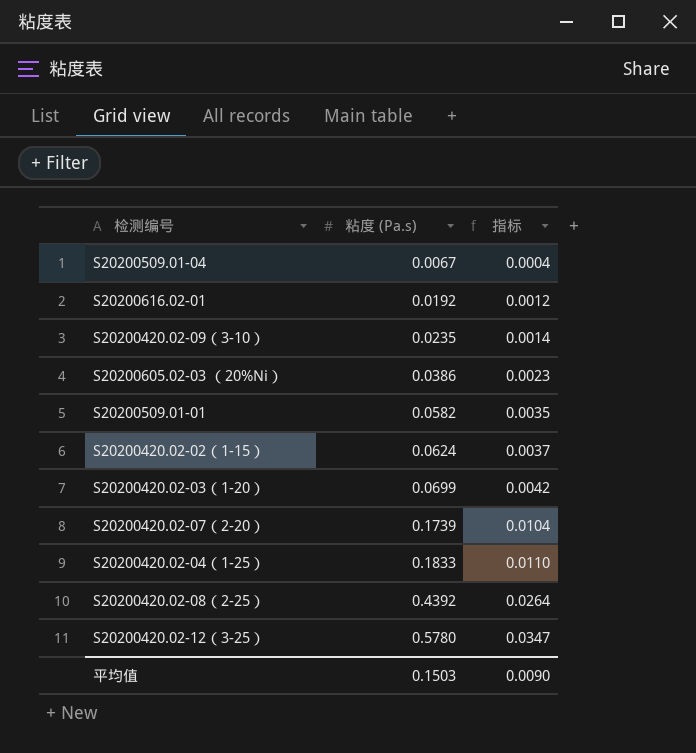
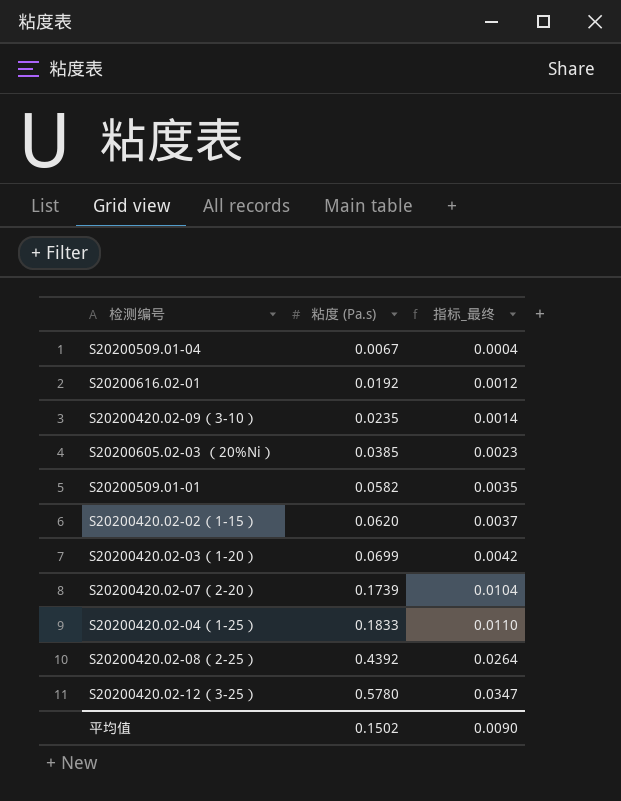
column name: 指标 -> 指标_最终
S20200605.02-03 （20%Ni） | 粘度 (Pa.s): 0.0386 -> 0.0385
S20200420.02-02（1-15） | 粘度 (Pa.s): 0.0624 -> 0.0620
平均值 | 粘度 (Pa.s): 0.1503 -> 0.1502

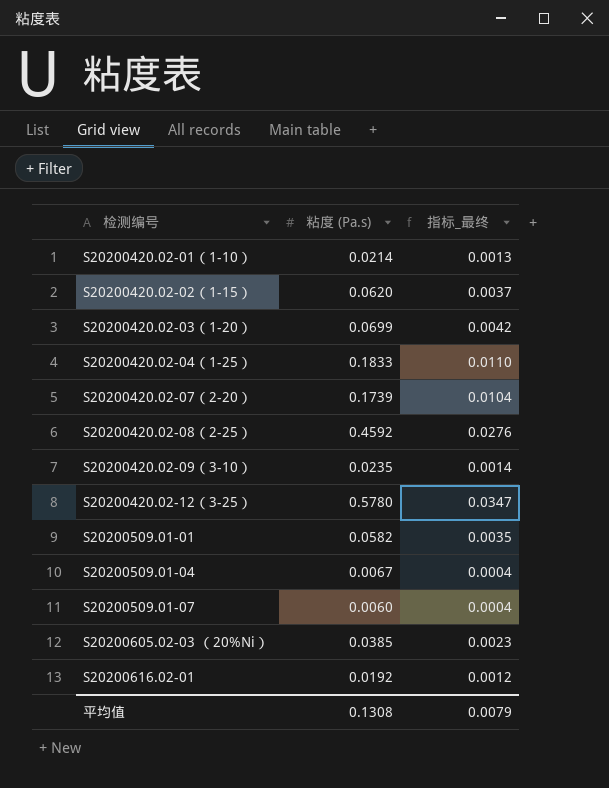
row order: 粘度 (Pa.s) ascending -> 检测编号 ascending
row S20200420.02-01（1-10）: none -> 0.0214 | 0.0013
S20200420.02-08（2-25） | 粘度 (Pa.s): 0.4392 -> 0.4592
S20200420.02-08（2-25） | 指标_最终: 0.0264 -> 0.0276
row S20200509.01-07: none -> 0.0060 | 0.0004
平均值 | 粘度 (Pa.s): 0.1502 -> 0.1308
平均值 | 指标_最终: 0.0090 -> 0.0079

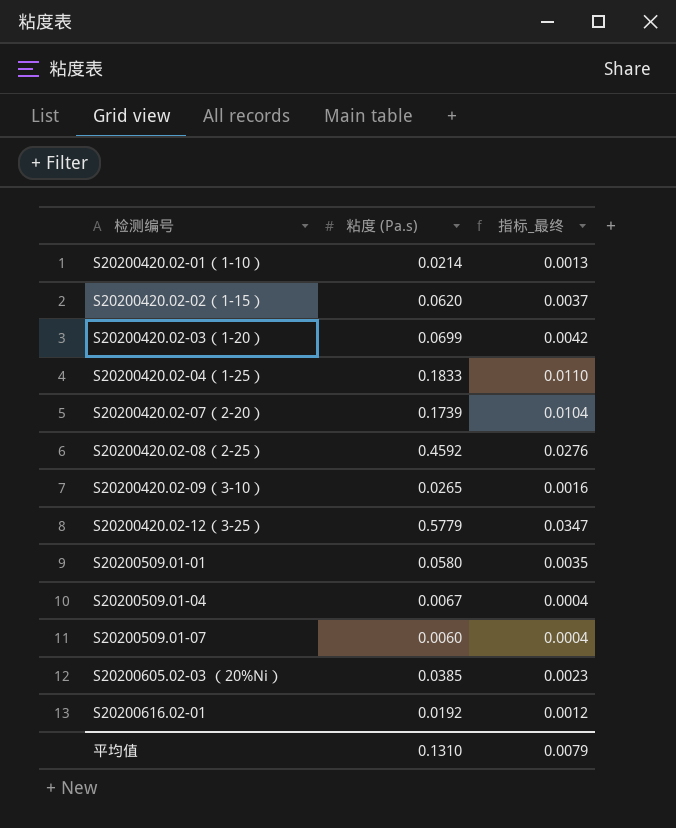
S20200420.02-09（3-10） | 粘度 (Pa.s): 0.0235 -> 0.0265
S20200420.02-09（3-10） | 指标_最终: 0.0014 -> 0.0016
S20200420.02-12（3-25） | 粘度 (Pa.s): 0.5780 -> 0.5779
S20200509.01-01 | 粘度 (Pa.s): 0.0582 -> 0.0580
平均值 | 粘度 (Pa.s): 0.1308 -> 0.1310

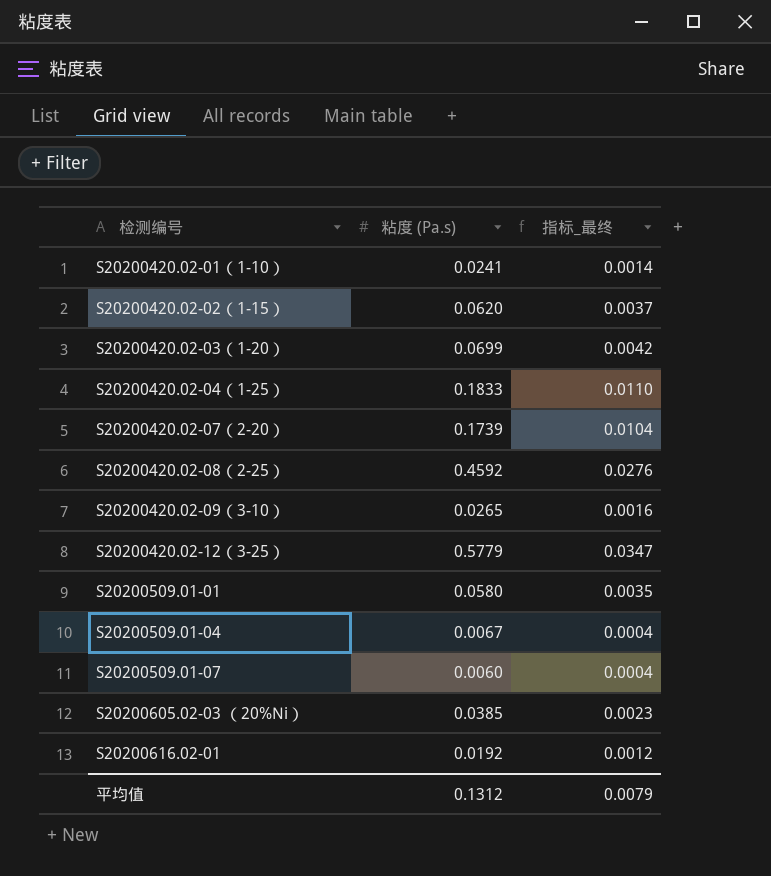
S20200420.02-01（1-10） | 粘度 (Pa.s): 0.0214 -> 0.0241
S20200420.02-01（1-10） | 指标_最终: 0.0013 -> 0.0014
平均值 | 粘度 (Pa.s): 0.1310 -> 0.1312

